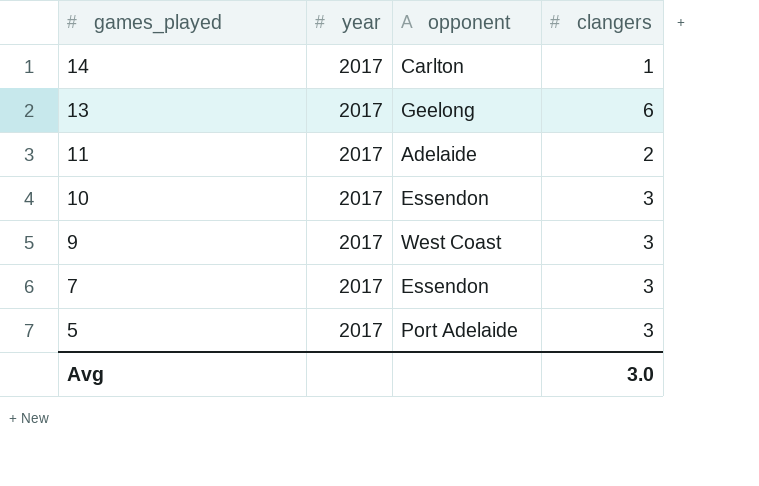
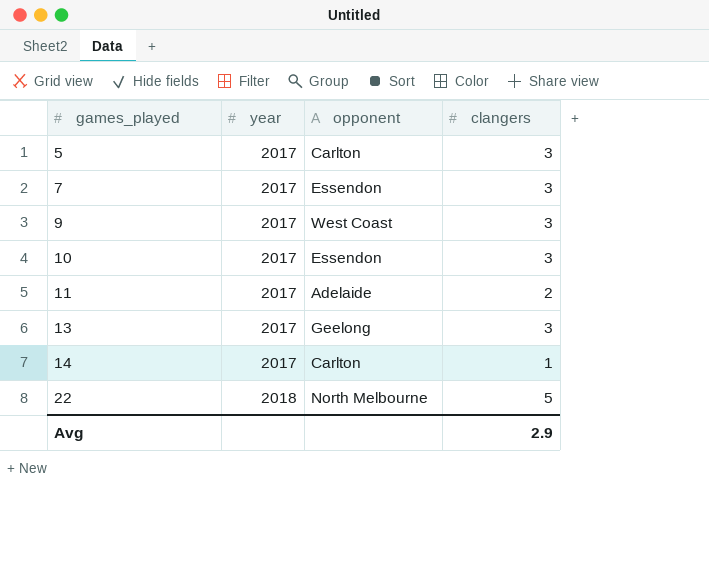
row order: games_played descending -> games_played ascending
5 | opponent: Port Adelaide -> Carlton
13 | clangers: 6 -> 3
row 22: none -> 2018 | North Melbourne | 5
Avg | clangers: 3.0 -> 2.9

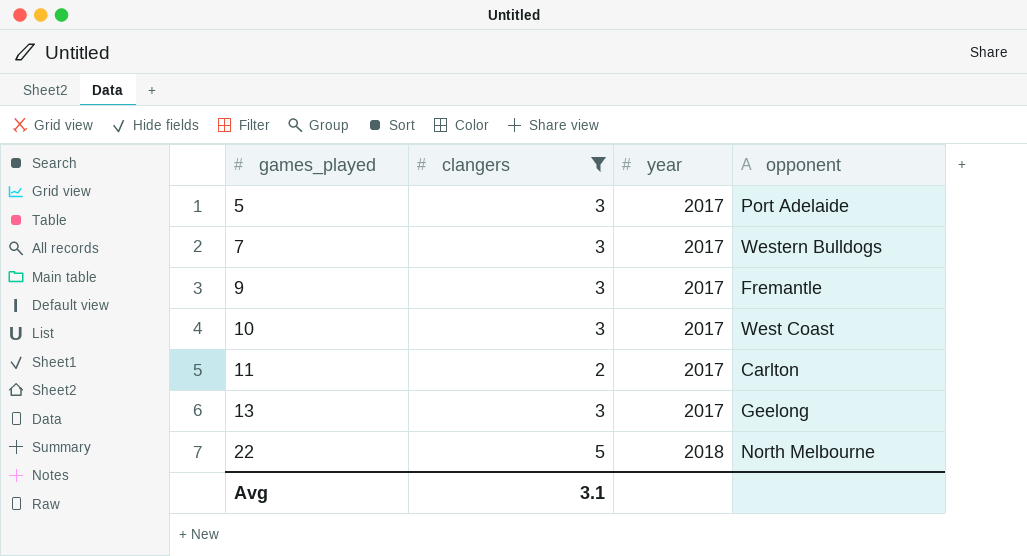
filter: none -> clangers != 1
column clangers | position: 4 -> 2
5 | opponent: Carlton -> Port Adelaide
7 | opponent: Essendon -> Western Bulldogs
9 | opponent: West Coast -> Fremantle
10 | opponent: Essendon -> West Coast
11 | opponent: Adelaide -> Carlton
Avg | clangers: 2.9 -> 3.1

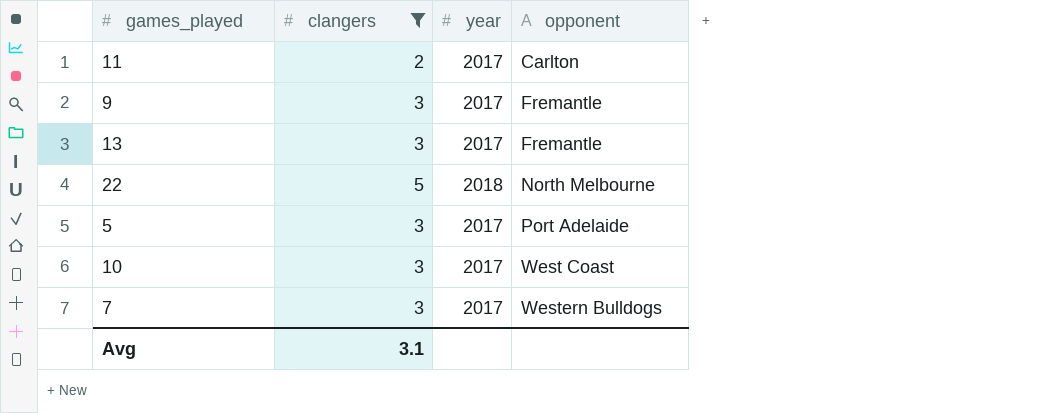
row order: games_played ascending -> opponent ascending
13 | opponent: Geelong -> Fremantle

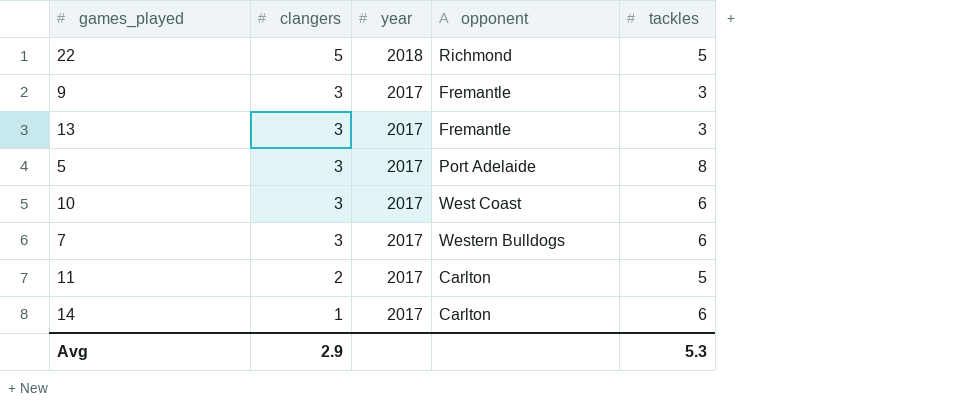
filter: clangers != 1 -> none
row order: opponent ascending -> clangers descending
column tackles | position: none -> 5
22 | opponent: North Melbourne -> Richmond
Avg | clangers: 3.1 -> 2.9

